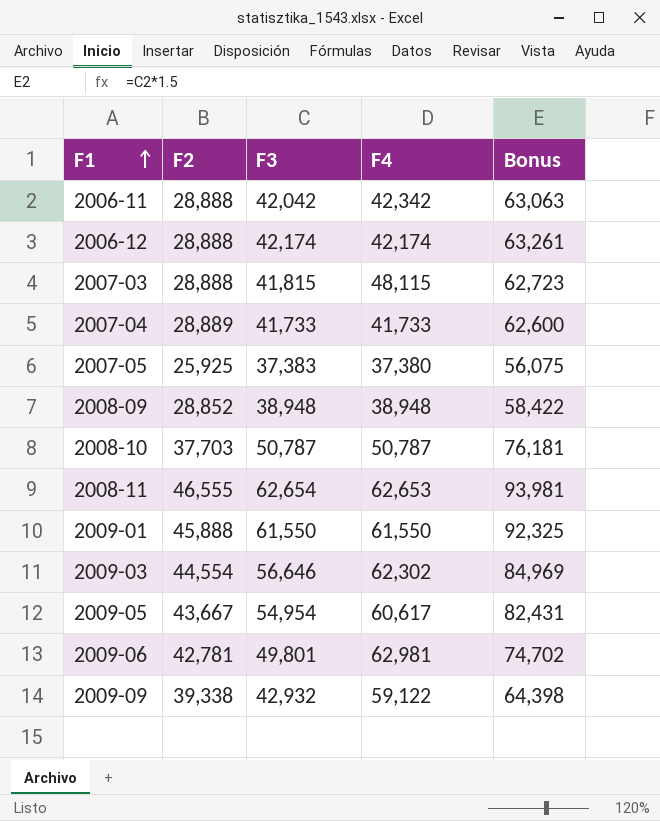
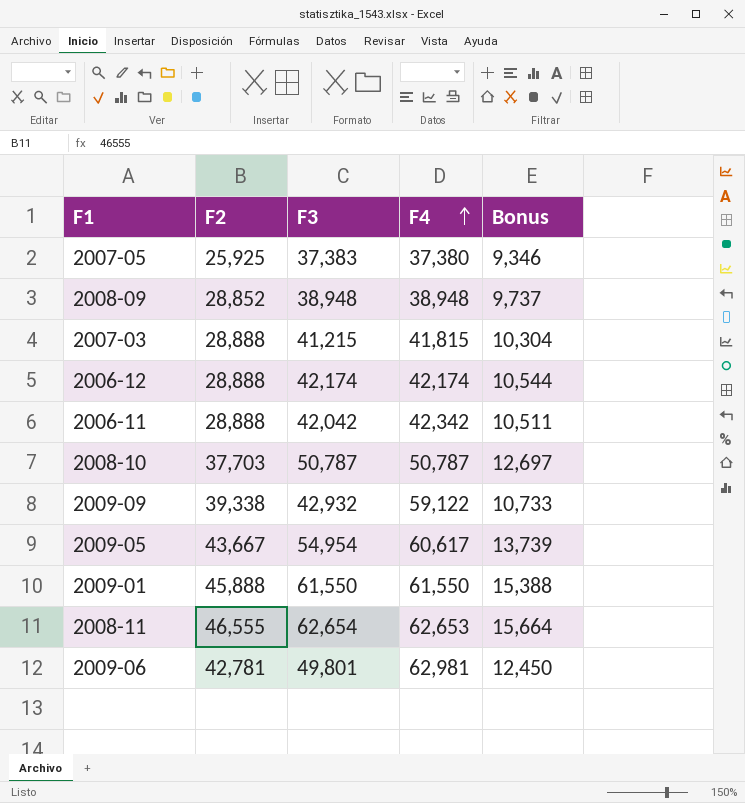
row order: F1 ascending -> F4 ascending
column Bonus | formula: [F3] * 1.5 -> [F3] * 0.25
row 2007-04: 28,889 | 41,733 | 41,733 | 62,600 -> none
row 2009-03: 44,554 | 56,646 | 62,302 | 84,969 -> none
2007-03 | F3: 41,815 -> 41,215
2007-03 | F4: 48,115 -> 41,815

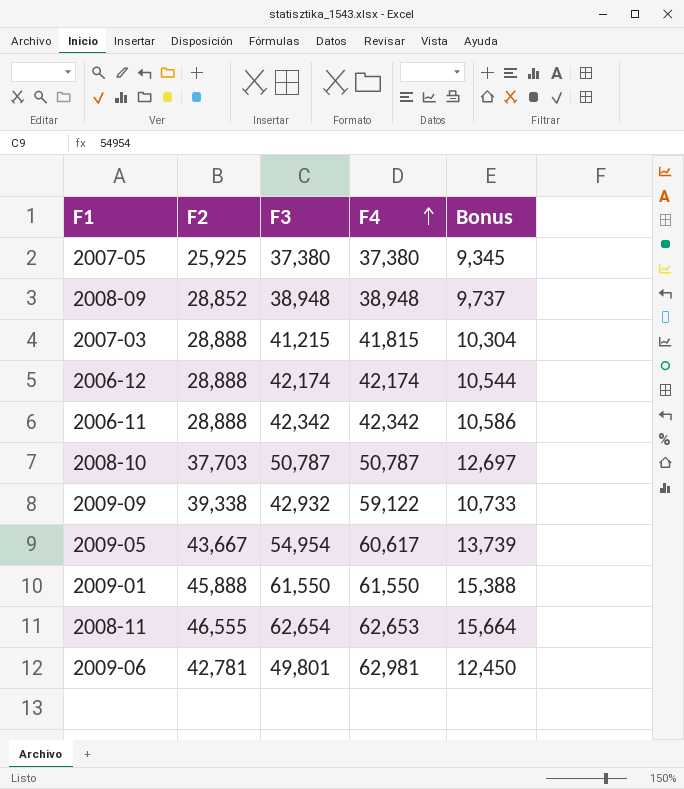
2007-05 | F3: 37,383 -> 37,380
2007-05 | Bonus: 9,346 -> 9,345
2006-11 | F3: 42,042 -> 42,342
2006-11 | Bonus: 10,511 -> 10,586

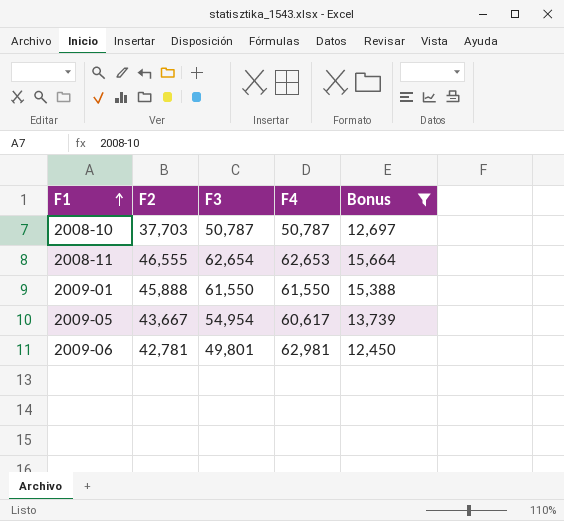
filter: none -> Bonus >= 12,450
row order: F4 ascending -> F1 ascending

